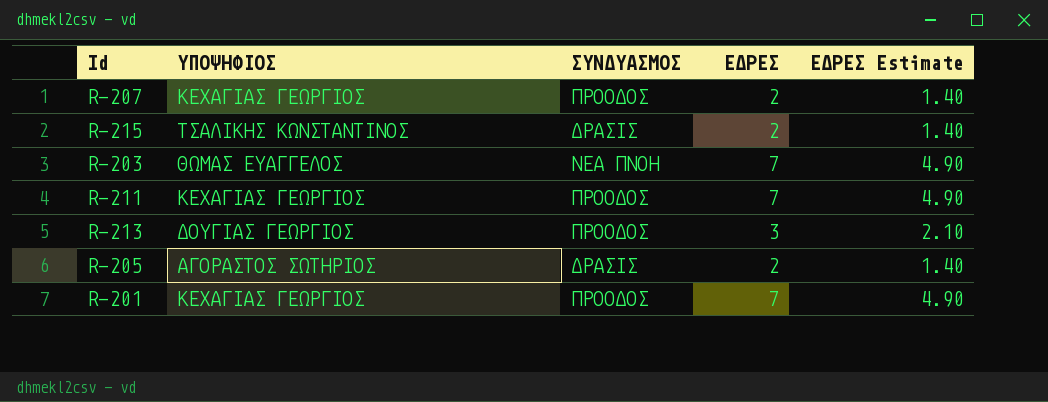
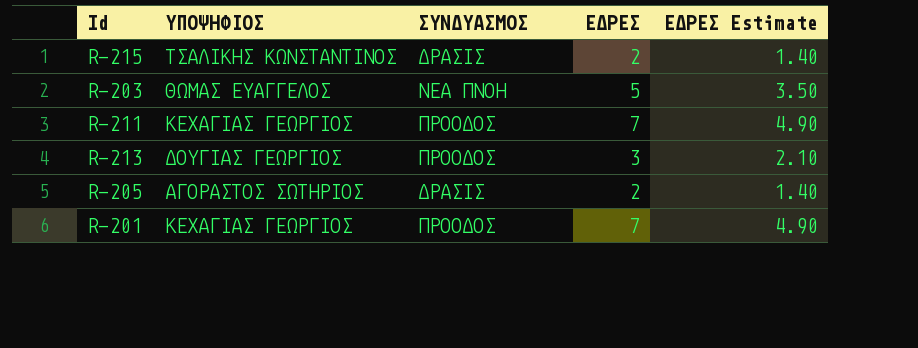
row R-207: ΚΕΧΑΓΙΑΣ ΓΕΩΡΓΙΟΣ | ΠΡΟΟΔΟΣ | 2 | 1.40 -> none
R-203 | ΕΔΡΕΣ: 7 -> 5
R-203 | ΕΔΡΕΣ Estimate: 4.90 -> 3.50

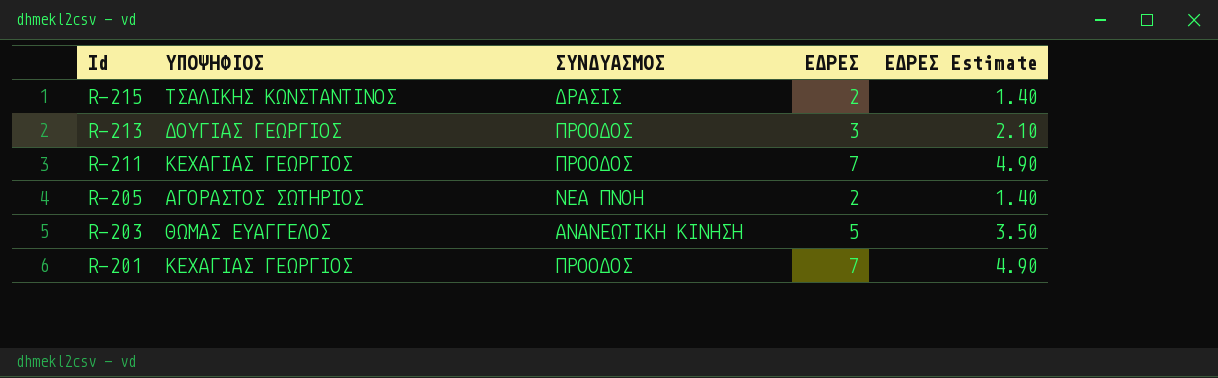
row order: none -> Id descending
R-205 | ΣΥΝΔΥΑΣΜΟΣ: ΔΡΑΣΙΣ -> ΝΕΑ ΠΝΟΗ
R-203 | ΣΥΝΔΥΑΣΜΟΣ: ΝΕΑ ΠΝΟΗ -> ΑΝΑΝΕΩΤΙΚΗ ΚΙΝΗΣΗ

